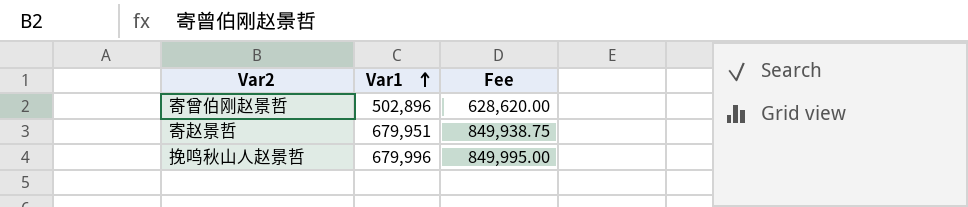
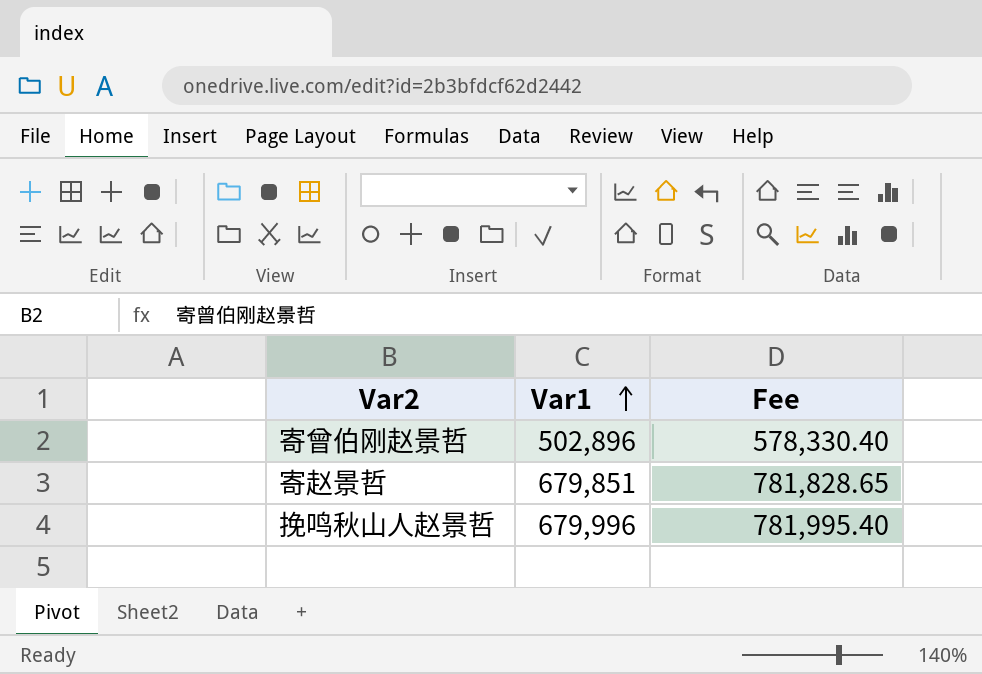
column Fee | formula: [Var1] * 1.25 -> [Var1] * 1.15
寄赵景哲 | Var1: 679,951 -> 679,851

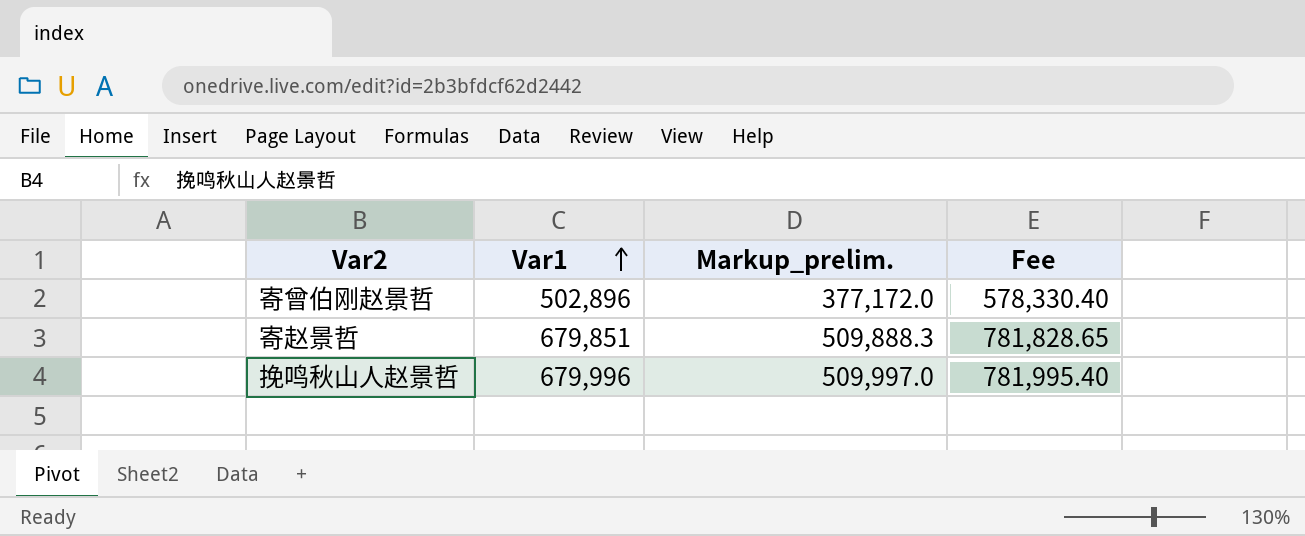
column Markup_prelim. | formula: none -> [Var1] * 0.75

